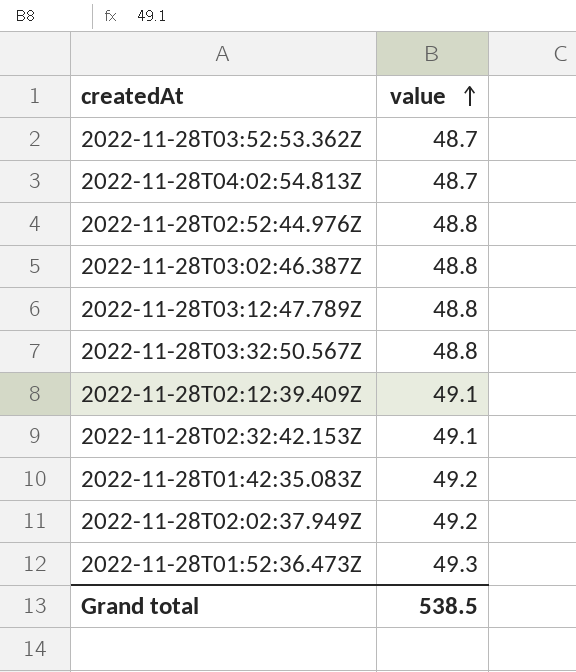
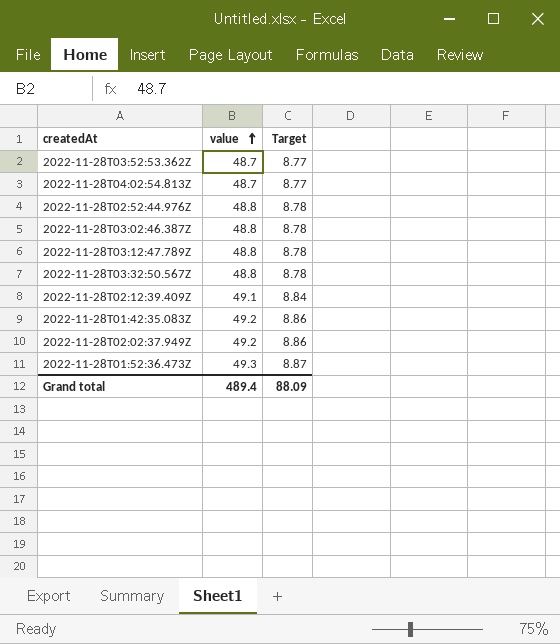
column Target | formula: none -> [value] * 0.18
row 2022-11-28T02:32:42.153Z: 49.1 -> none
Grand total | value: 538.5 -> 489.4

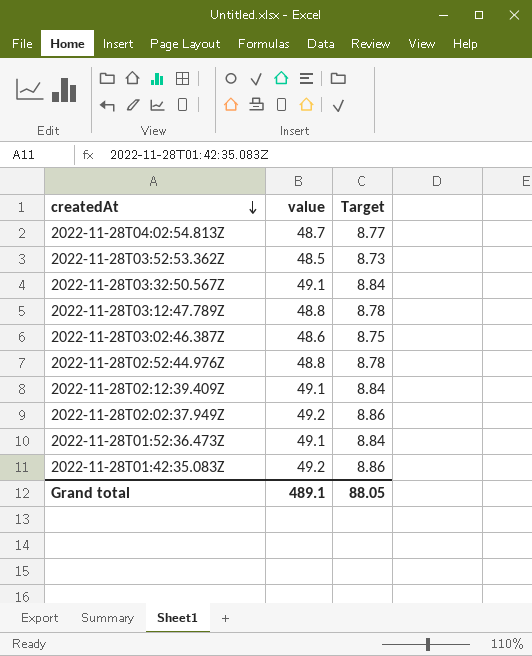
row order: value ascending -> createdAt descending
2022-11-28T03:52:53.362Z | value: 48.7 -> 48.5
2022-11-28T03:52:53.362Z | Target: 8.77 -> 8.73
2022-11-28T03:32:50.567Z | value: 48.8 -> 49.1
2022-11-28T03:32:50.567Z | Target: 8.78 -> 8.84
2022-11-28T03:02:46.387Z | value: 48.8 -> 48.6
2022-11-28T03:02:46.387Z | Target: 8.78 -> 8.75
2022-11-28T01:52:36.473Z | value: 49.3 -> 49.1
2022-11-28T01:52:36.473Z | Target: 8.87 -> 8.84
Grand total | value: 489.4 -> 489.1
Grand total | Target: 88.09 -> 88.05

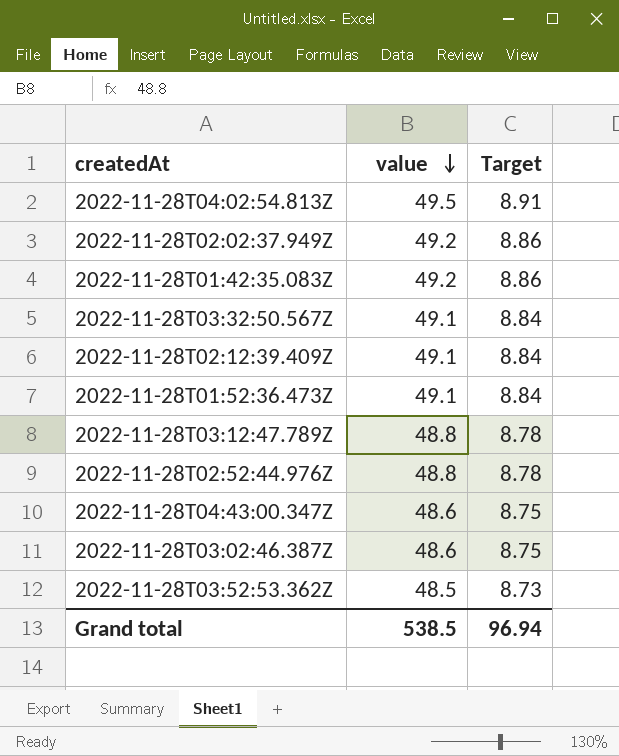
row order: createdAt descending -> value descending
2022-11-28T04:02:54.813Z | value: 48.7 -> 49.5
2022-11-28T04:02:54.813Z | Target: 8.77 -> 8.91
row 2022-11-28T04:43:00.347Z: none -> 48.6 | 8.75
Grand total | value: 489.1 -> 538.5
Grand total | Target: 88.05 -> 96.94

